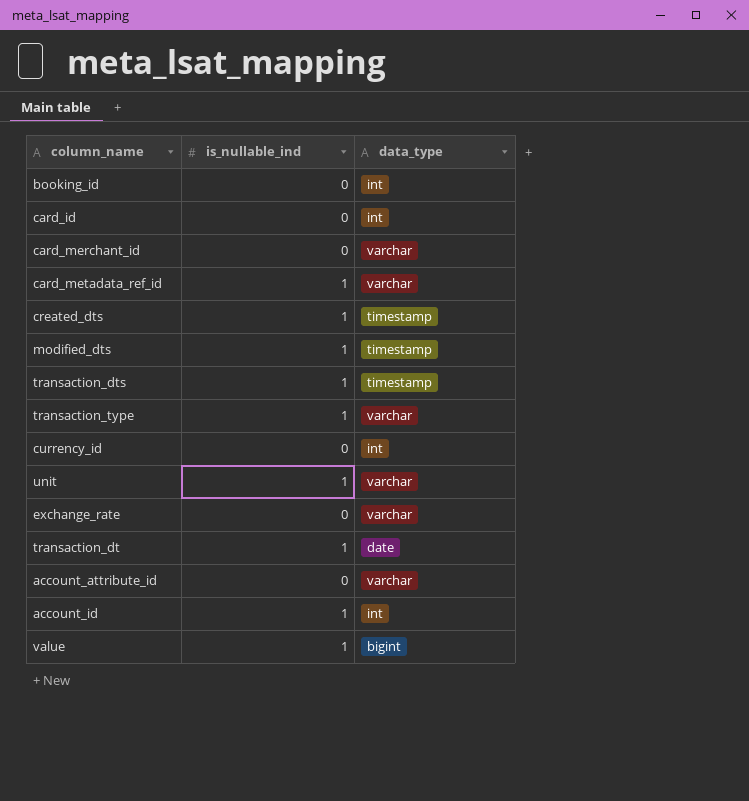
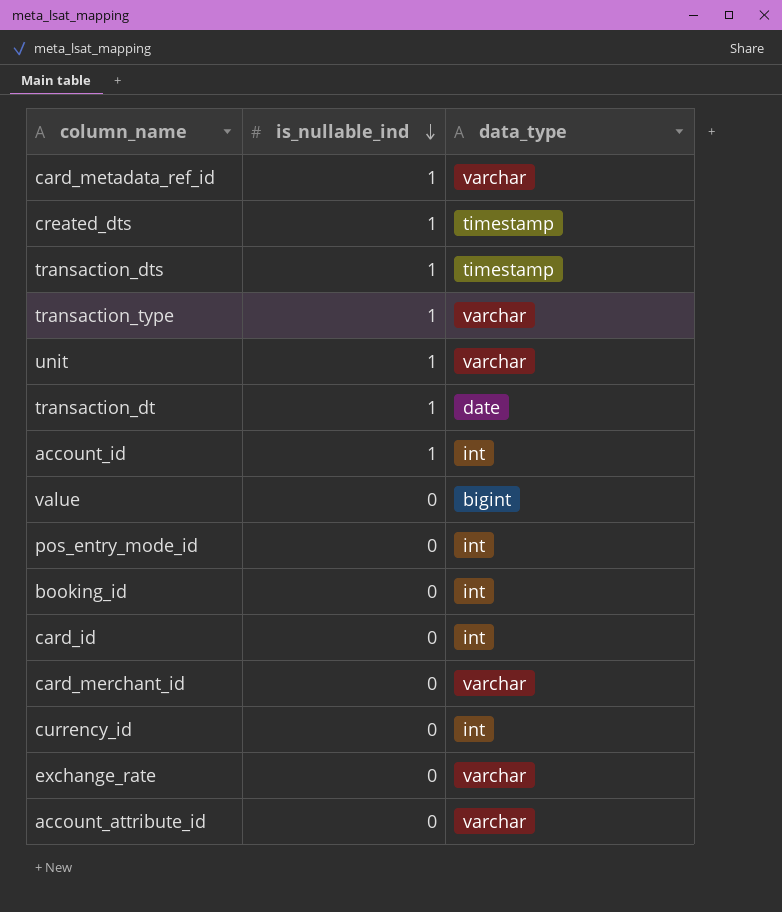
row order: none -> is_nullable_ind descending
row modified_dts: 1 | timestamp -> none
value | is_nullable_ind: 1 -> 0
row pos_entry_mode_id: none -> 0 | int

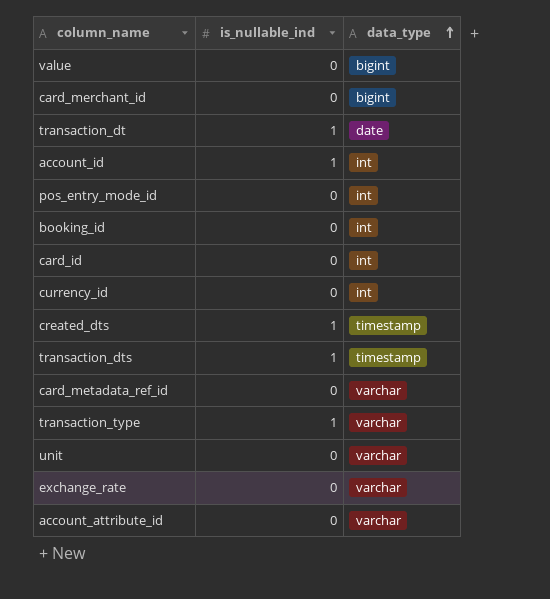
row order: is_nullable_ind descending -> data_type ascending
card_merchant_id | data_type: varchar -> bigint
card_metadata_ref_id | is_nullable_ind: 1 -> 0
unit | is_nullable_ind: 1 -> 0

